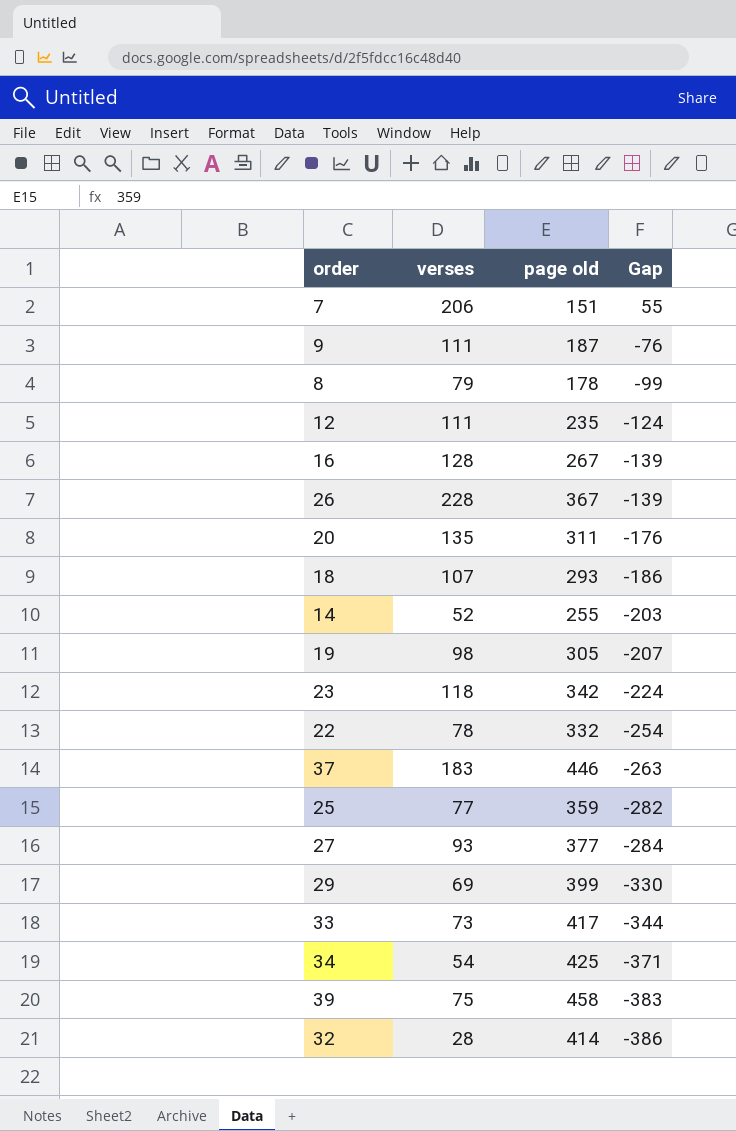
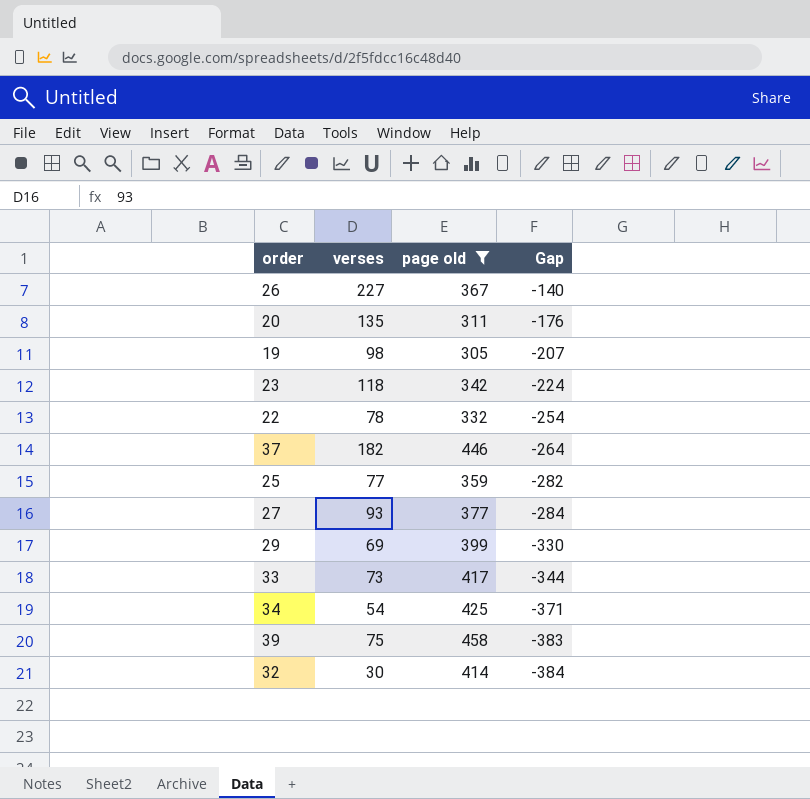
filter: none -> page old >= 305
26 | verses: 228 -> 227
26 | Gap: -139 -> -140
37 | verses: 183 -> 182
37 | Gap: -263 -> -264
32 | verses: 28 -> 30
32 | Gap: -386 -> -384

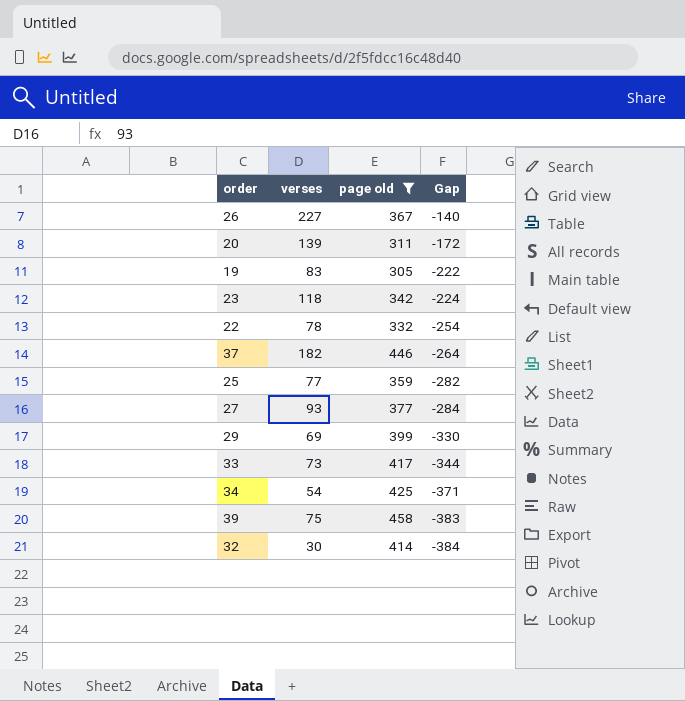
20 | verses: 135 -> 139
20 | Gap: -176 -> -172
19 | verses: 98 -> 83
19 | Gap: -207 -> -222

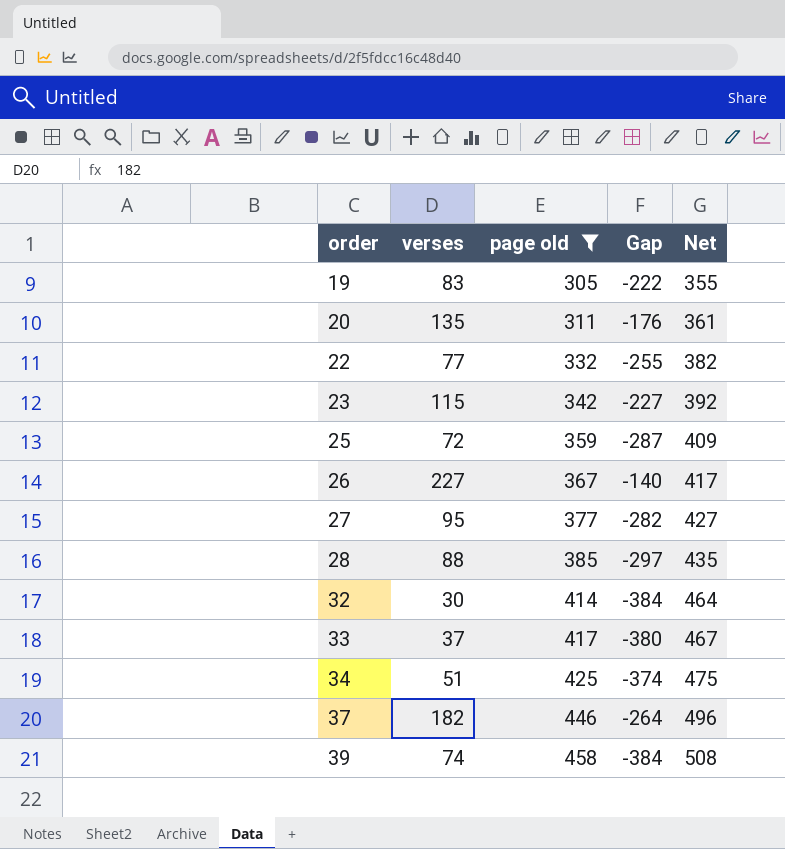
row order: Gap descending -> order ascending
column Net | formula: none -> [page old] + 50
row 29: 69 | 399 | -330 -> none
20 | verses: 139 -> 135
20 | Gap: -172 -> -176
22 | verses: 78 -> 77
22 | Gap: -254 -> -255
23 | verses: 118 -> 115
23 | Gap: -224 -> -227
25 | verses: 77 -> 72
25 | Gap: -282 -> -287
27 | verses: 93 -> 95
27 | Gap: -284 -> -282
row 28: none -> 88 | 385 | -297 | 435
33 | verses: 73 -> 37
33 | Gap: -344 -> -380
34 | verses: 54 -> 51
34 | Gap: -371 -> -374
39 | verses: 75 -> 74
39 | Gap: -383 -> -384

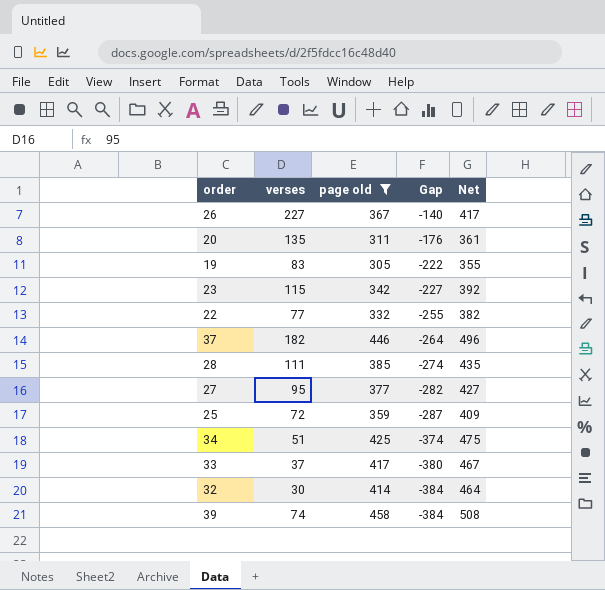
row order: order ascending -> Gap descending
28 | verses: 88 -> 111
28 | Gap: -297 -> -274

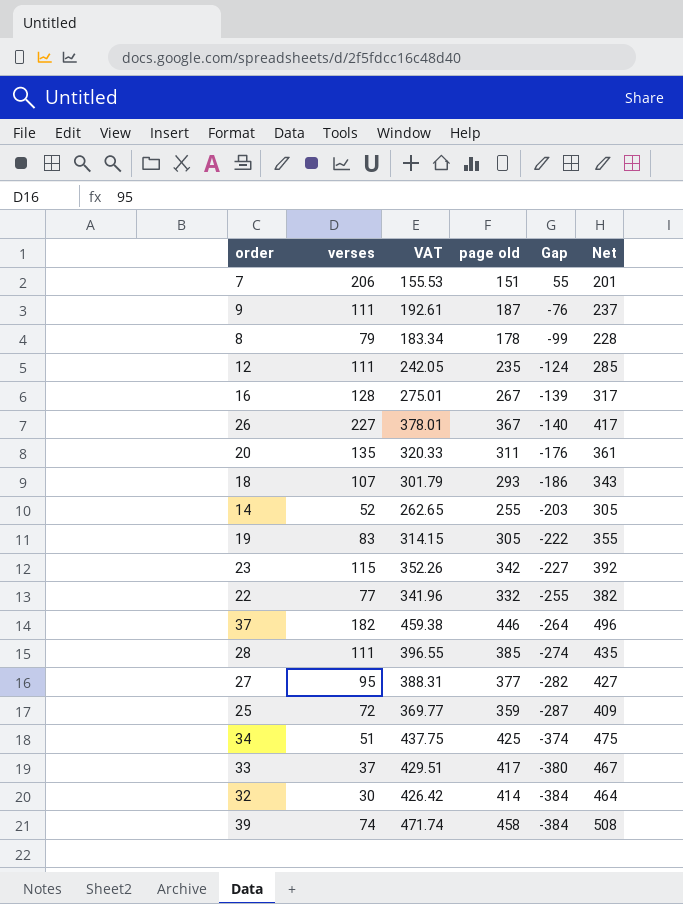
filter: page old >= 305 -> none
column VAT | formula: none -> [page old] * 1.03

